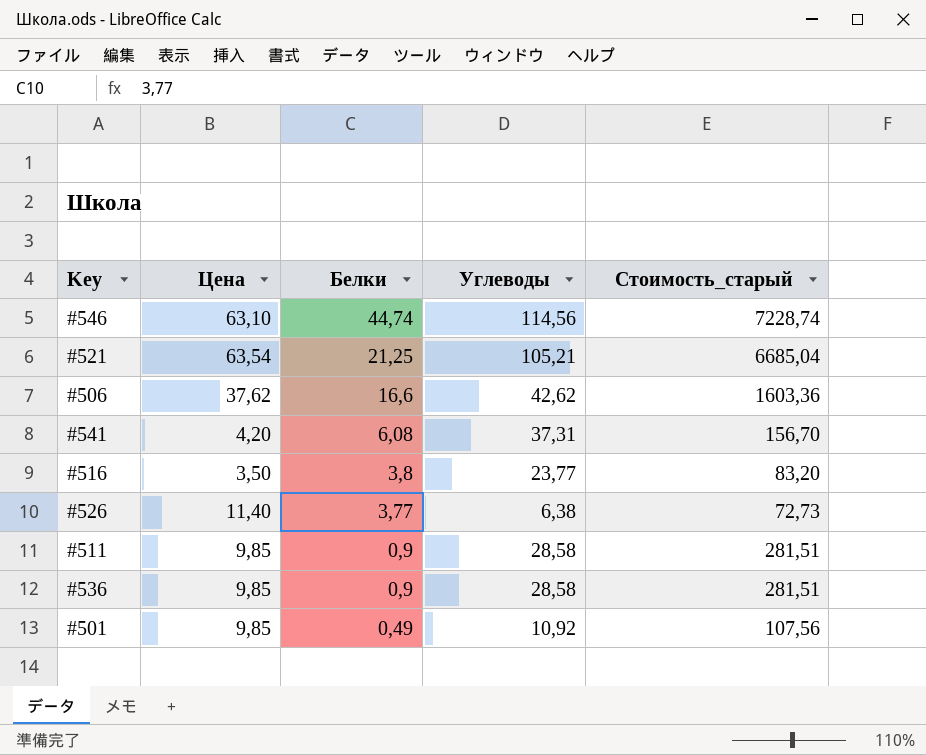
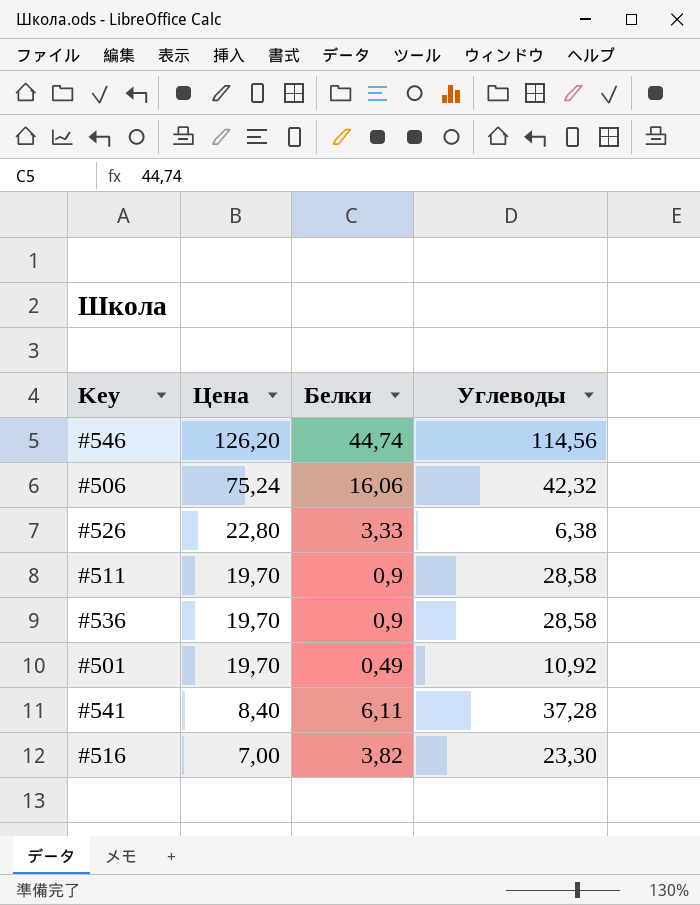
row order: Белки descending -> Цена descending
column Стоимость_старый | formula: [Цена] * [Углеводы] -> none
row #521: 63,54 | 21,25 | 105,21 | 6685,04 -> none
#546 | Цена: 63,10 -> 126,20
#506 | Цена: 37,62 -> 75,24
#506 | Белки: 16,6 -> 16,06
#506 | Углеводы: 42,62 -> 42,32
#526 | Цена: 11,40 -> 22,80
#526 | Белки: 3,77 -> 3,33
#511 | Цена: 9,85 -> 19,70
#536 | Цена: 9,85 -> 19,70
#501 | Цена: 9,85 -> 19,70
#541 | Цена: 4,20 -> 8,40
#541 | Белки: 6,08 -> 6,11
#541 | Углеводы: 37,31 -> 37,28
#516 | Цена: 3,50 -> 7,00
#516 | Белки: 3,8 -> 3,82
#516 | Углеводы: 23,77 -> 23,30

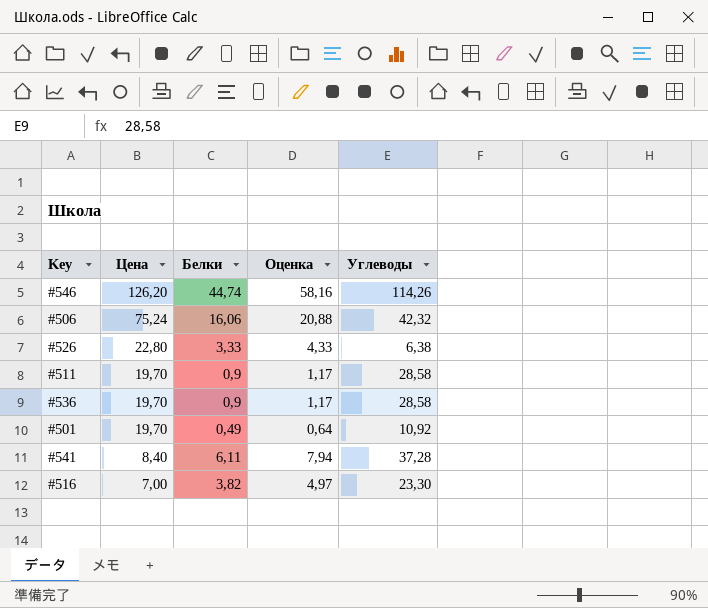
column Оценка | formula: none -> [Белки] * 1,3
#546 | Углеводы: 114,56 -> 114,26

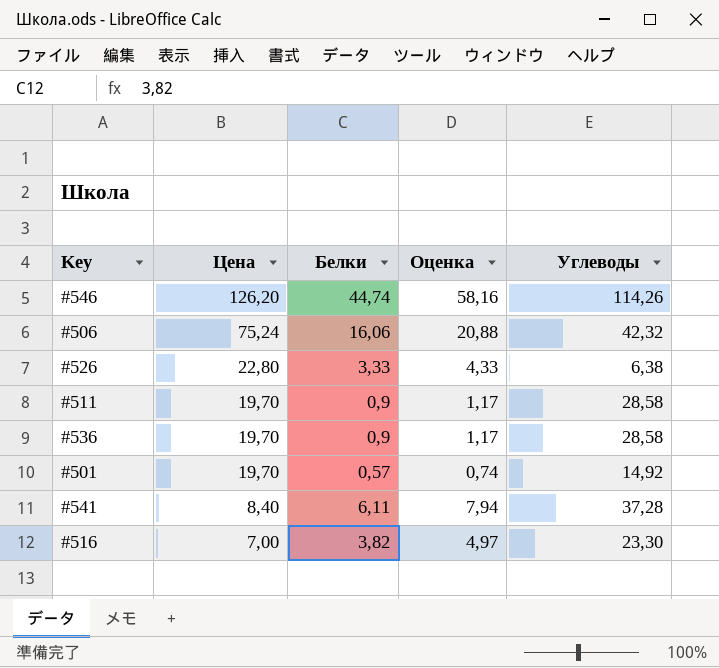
#501 | Белки: 0,49 -> 0,57
#501 | Оценка: 0,64 -> 0,74
#501 | Углеводы: 10,92 -> 14,92

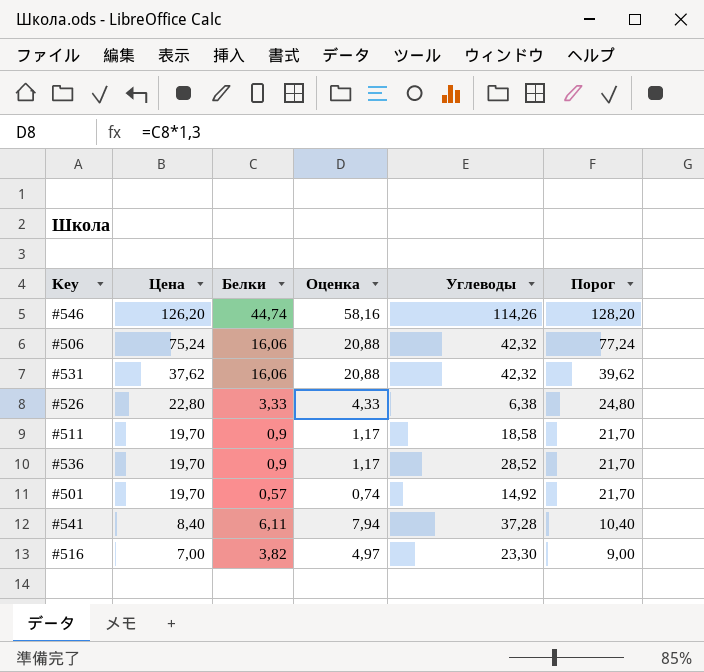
column Порог | formula: none -> [Цена] + 2
row #531: none -> 37,62 | 16,06 | 20,88 | 42,32 | 39,62
#511 | Углеводы: 28,58 -> 18,58
#536 | Углеводы: 28,58 -> 28,52

